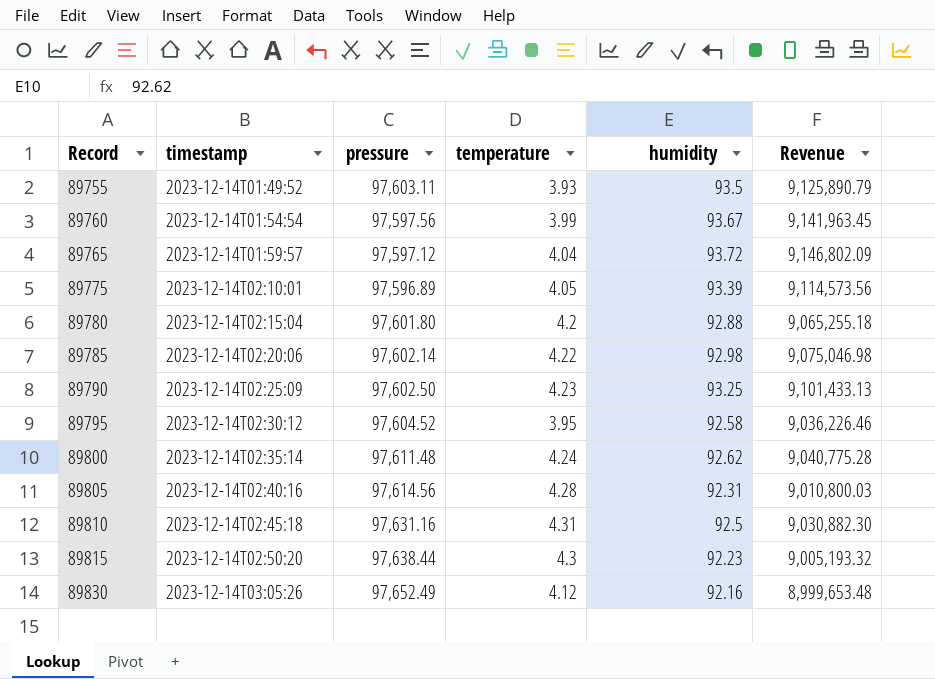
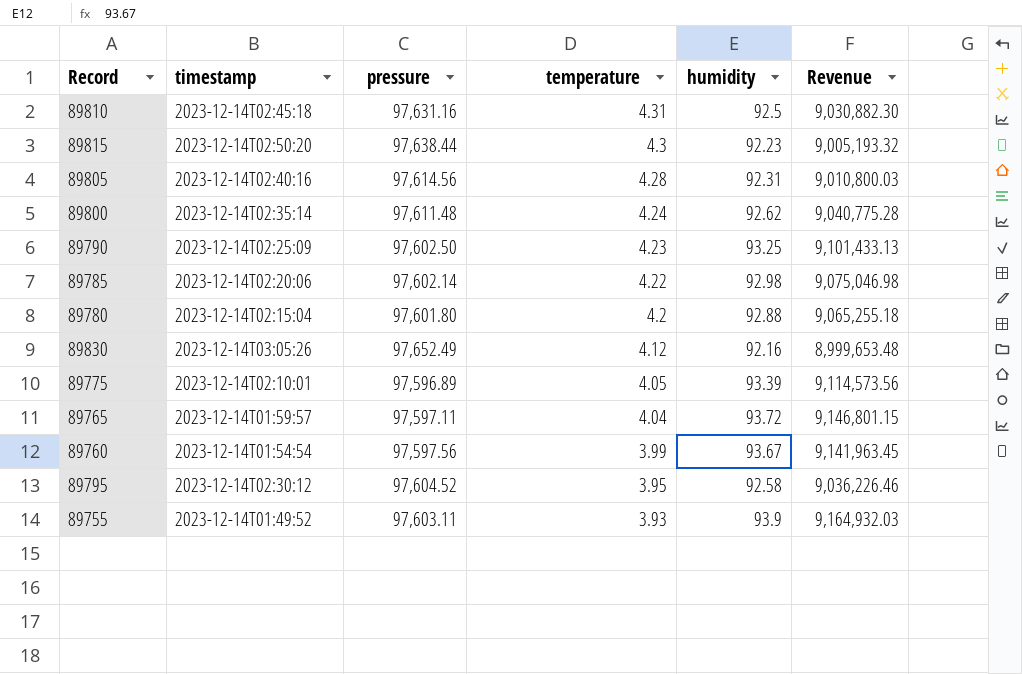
row order: Record ascending -> temperature descending
89765 | pressure: 97,597.12 -> 97,597.11
89765 | Revenue: 9,146,802.09 -> 9,146,801.15
89755 | humidity: 93.5 -> 93.9
89755 | Revenue: 9,125,890.79 -> 9,164,932.03

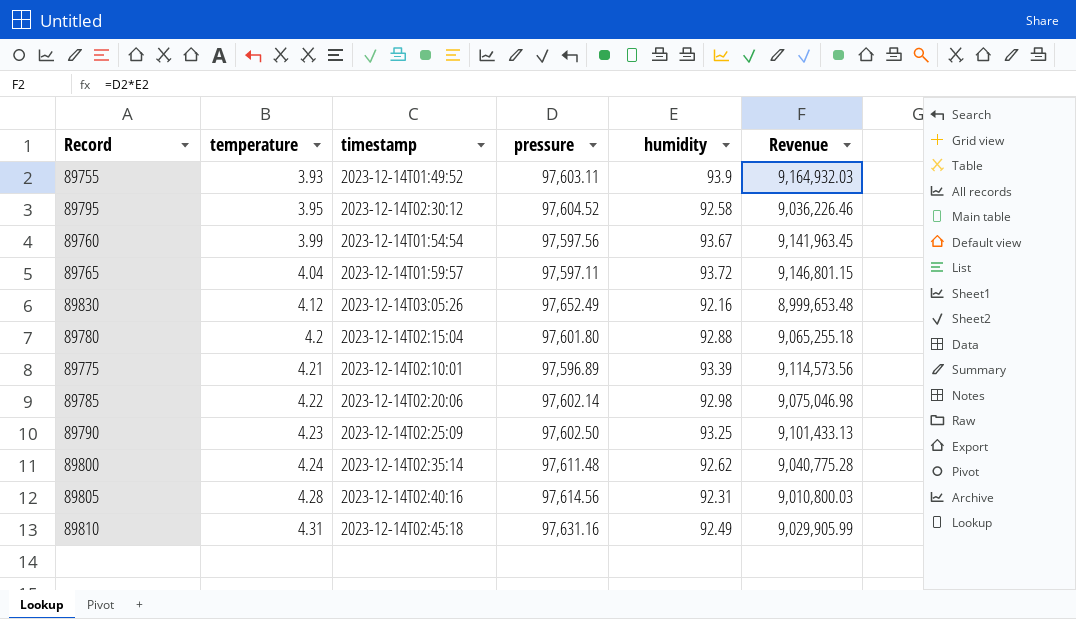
row order: temperature descending -> temperature ascending
column temperature | position: 4 -> 2
row 89815: 2023-12-14T02:50:20 | 97,638.44 | 4.3 | 92.23 | 9,005,193.32 -> none
89775 | temperature: 4.05 -> 4.21
89810 | humidity: 92.5 -> 92.49
89810 | Revenue: 9,030,882.30 -> 9,029,905.99

